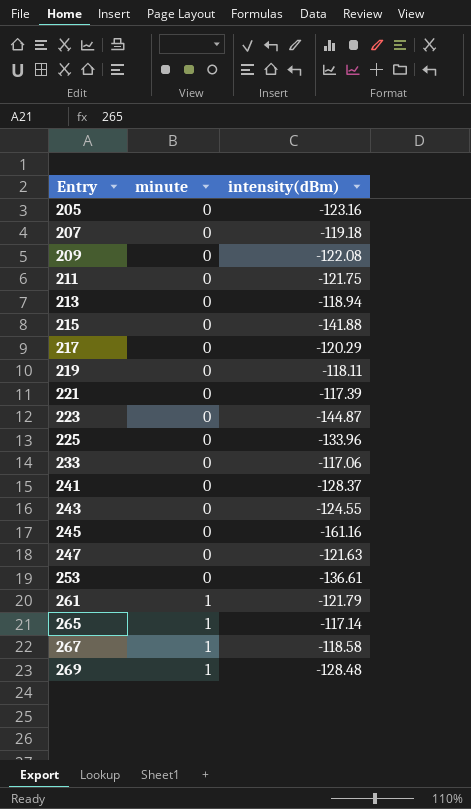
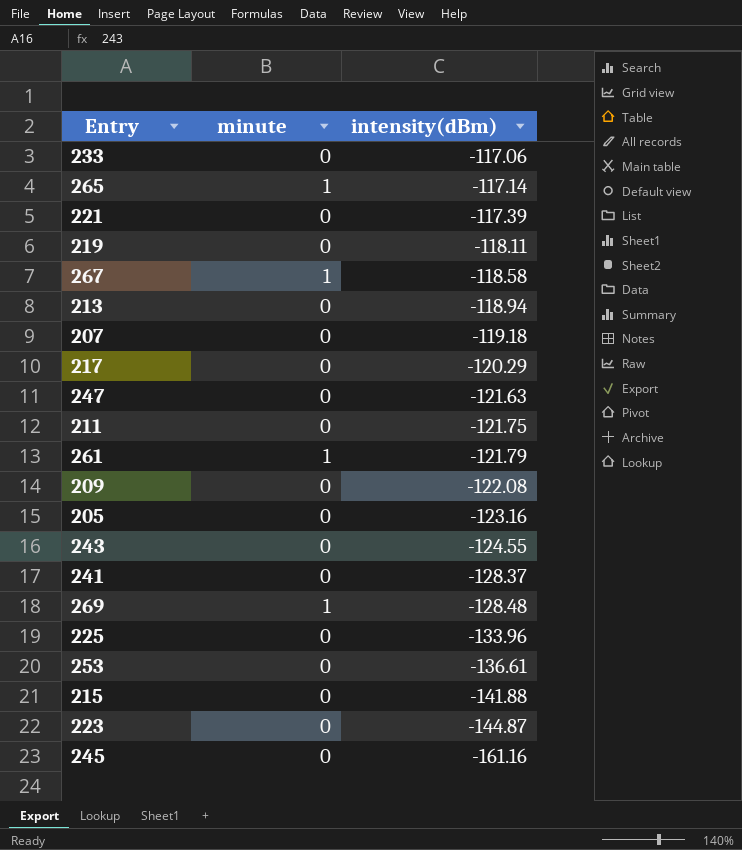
row order: Entry ascending -> intensity(dBm) descending

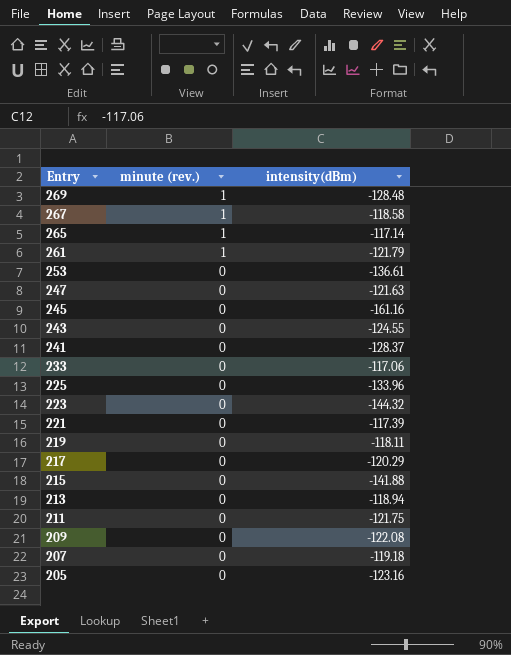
row order: intensity(dBm) descending -> Entry descending
column name: minute -> minute (rev.)
223 | intensity(dBm): -144.87 -> -144.32

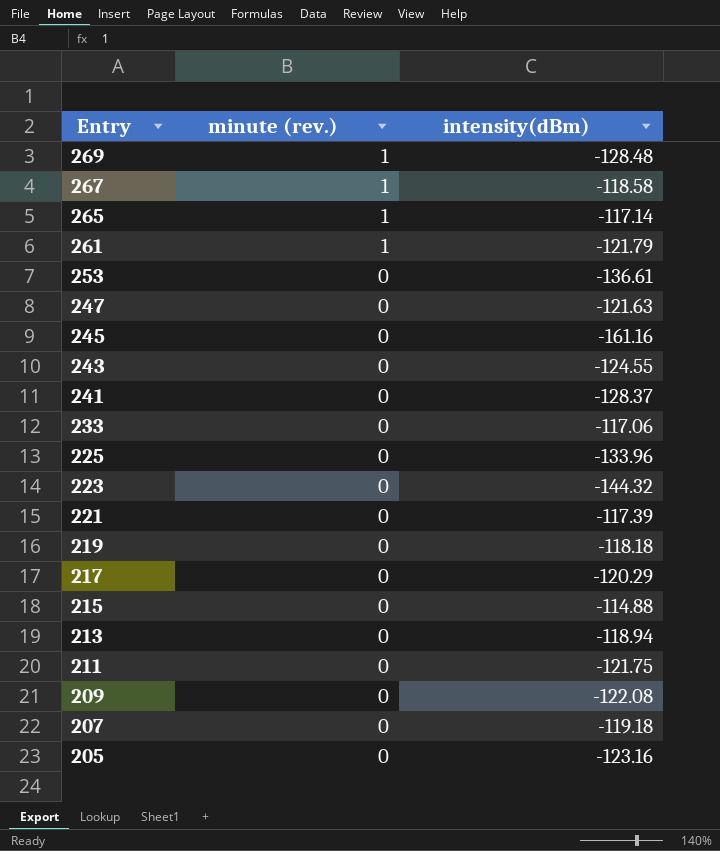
219 | intensity(dBm): -118.11 -> -118.18
215 | intensity(dBm): -141.88 -> -114.88

